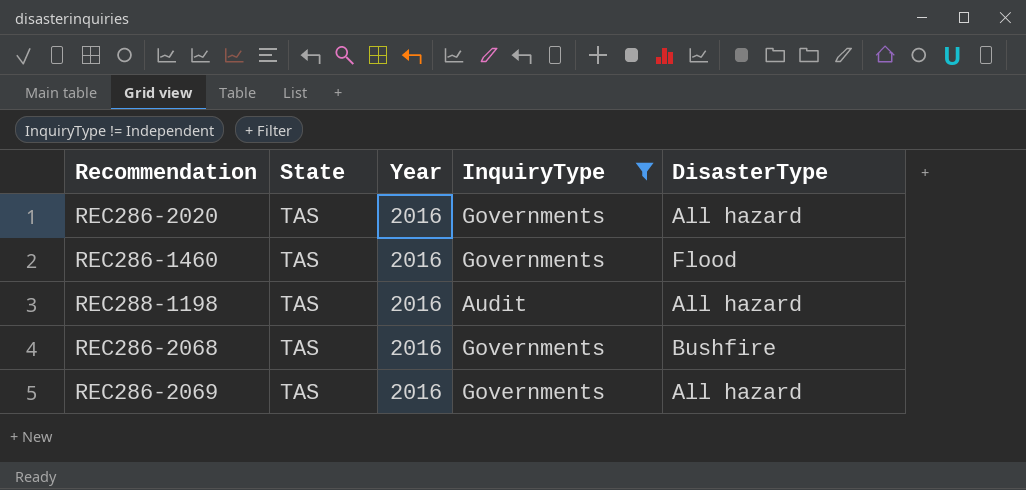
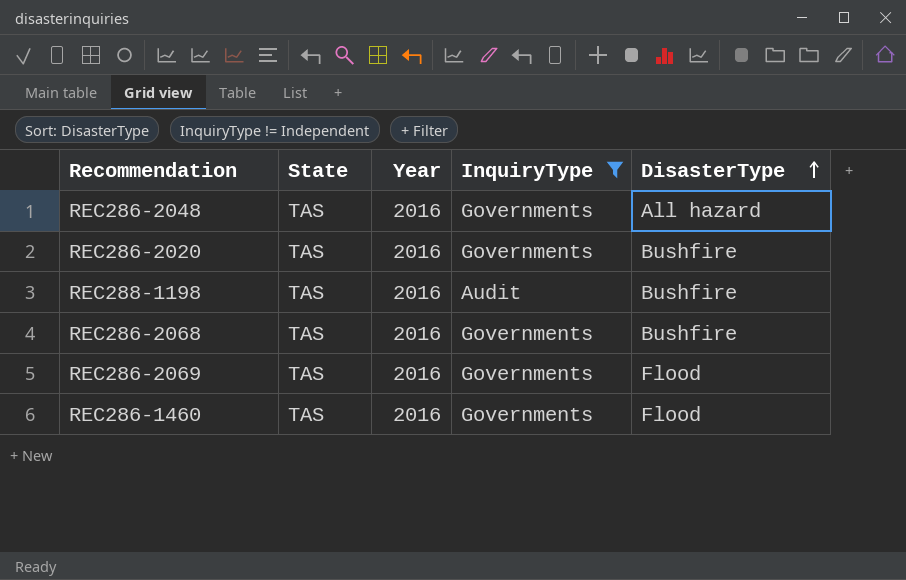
row order: none -> DisasterType ascending
row REC286-2048: none -> TAS | 2016 | Governments | All hazard
REC286-2020 | DisasterType: All hazard -> Bushfire
REC288-1198 | DisasterType: All hazard -> Bushfire
REC286-2069 | DisasterType: All hazard -> Flood

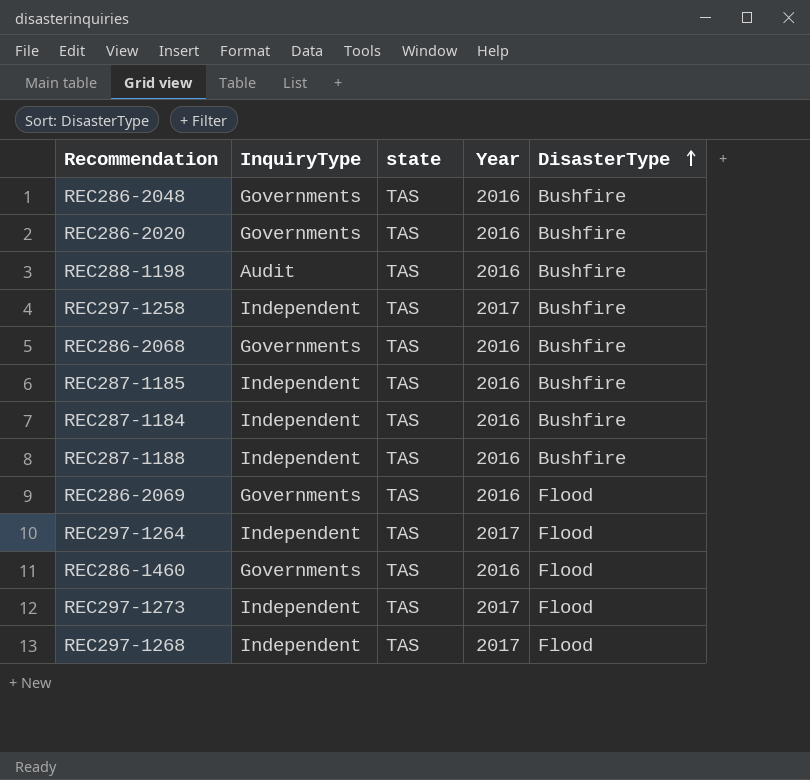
filter: InquiryType != Independent -> none
column InquiryType | position: 4 -> 2
column name: State -> state
REC286-2048 | DisasterType: All hazard -> Bushfire

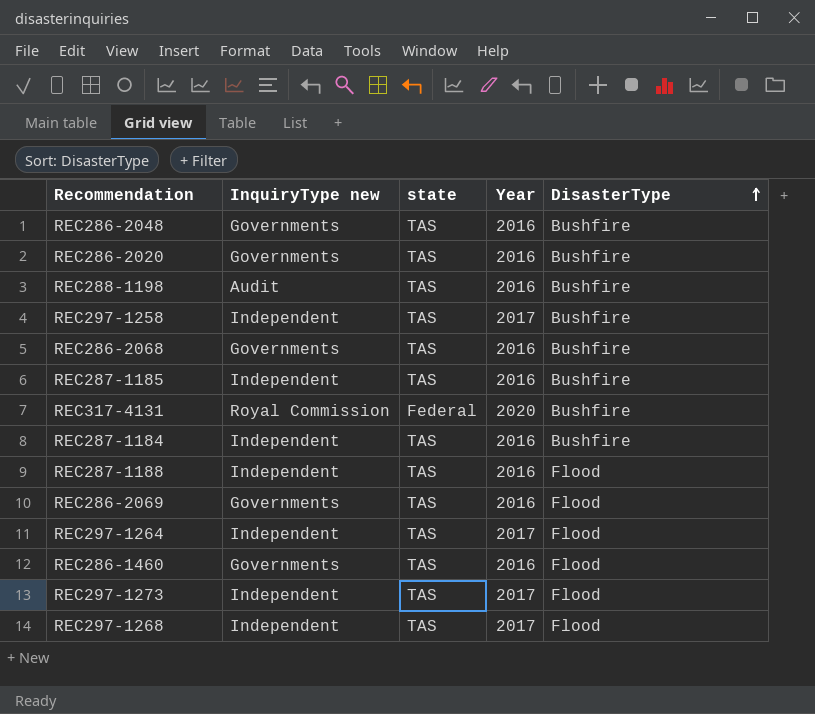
column name: InquiryType -> InquiryType new
row REC317-4131: none -> Royal Commission | Federal | 2020 | Bushfire
REC287-1188 | DisasterType: Bushfire -> Flood

